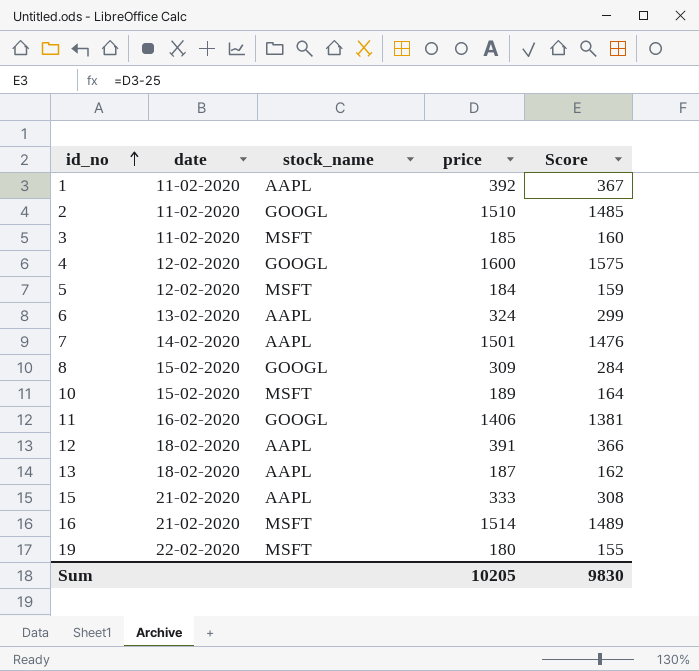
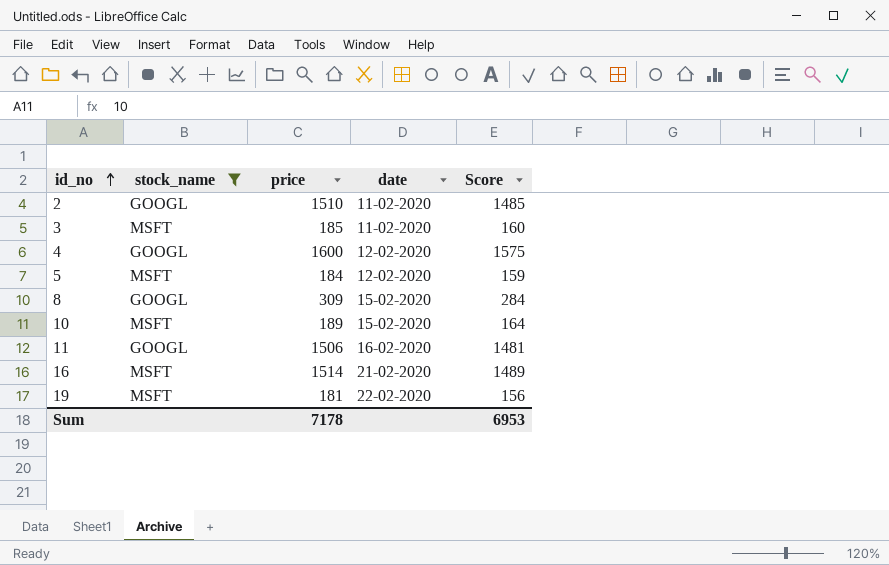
filter: none -> stock_name != AAPL
column date | position: 2 -> 4
11 | price: 1406 -> 1506
11 | Score: 1381 -> 1481
19 | price: 180 -> 181
19 | Score: 155 -> 156
Sum | price: 10205 -> 7178
Sum | Score: 9830 -> 6953

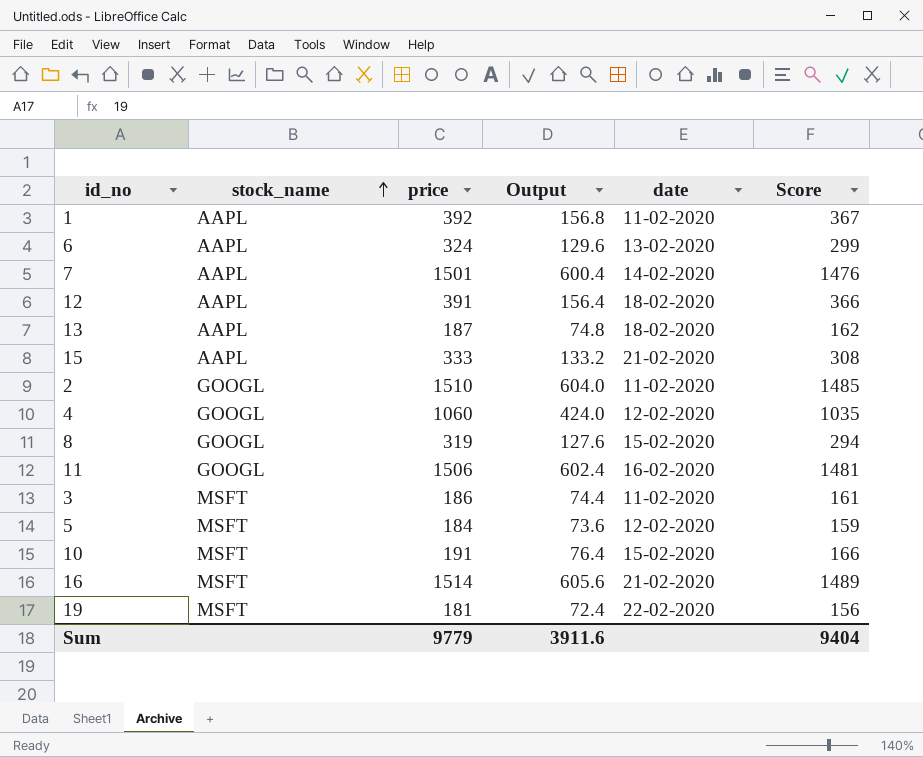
filter: stock_name != AAPL -> none
row order: id_no ascending -> stock_name ascending
column Output | formula: none -> [price] * 0.4
4 | price: 1600 -> 1060
4 | Score: 1575 -> 1035
8 | price: 309 -> 319
8 | Score: 284 -> 294
3 | price: 185 -> 186
3 | Score: 160 -> 161
10 | price: 189 -> 191
10 | Score: 164 -> 166
Sum | price: 7178 -> 9779
Sum | Score: 6953 -> 9404

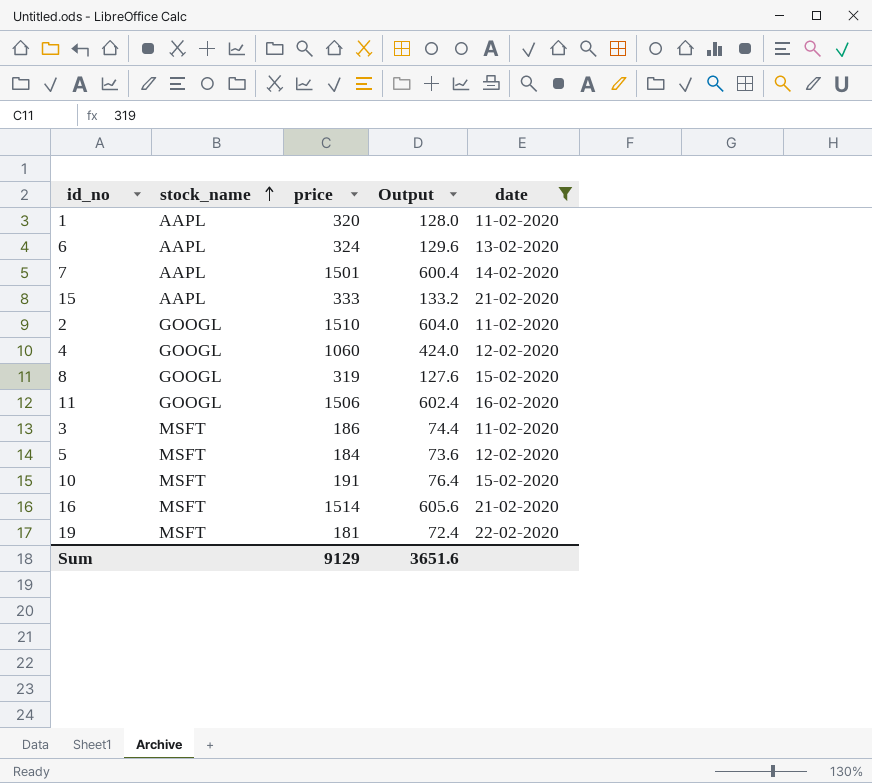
filter: none -> date != 18-02-2020
column Score | formula: [price] - 25 -> none
1 | price: 392 -> 320
1 | Output: 156.8 -> 128.0
Sum | price: 9779 -> 9129
Sum | Output: 3911.6 -> 3651.6

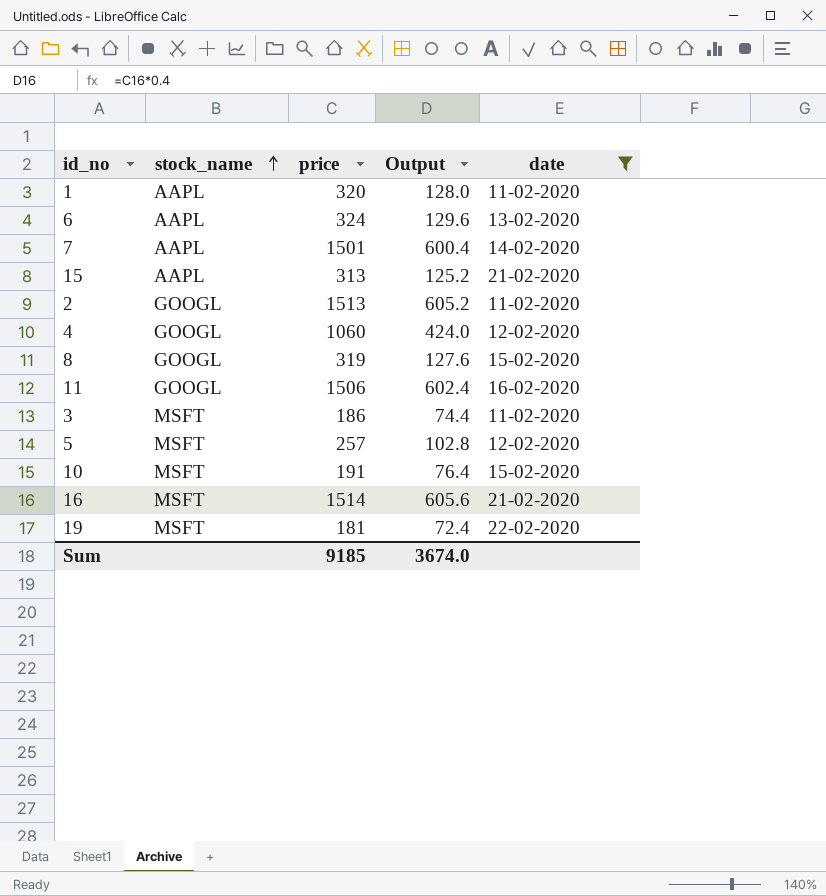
15 | price: 333 -> 313
15 | Output: 133.2 -> 125.2
2 | price: 1510 -> 1513
2 | Output: 604.0 -> 605.2
5 | price: 184 -> 257
5 | Output: 73.6 -> 102.8
Sum | price: 9129 -> 9185
Sum | Output: 3651.6 -> 3674.0

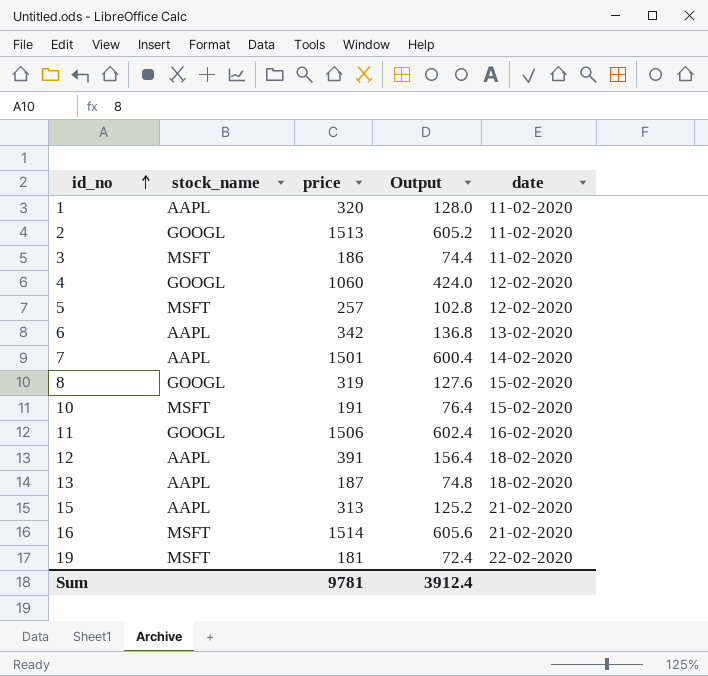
filter: date != 18-02-2020 -> none
row order: stock_name ascending -> id_no ascending
6 | price: 324 -> 342
6 | Output: 129.6 -> 136.8
Sum | price: 9185 -> 9781
Sum | Output: 3674.0 -> 3912.4

